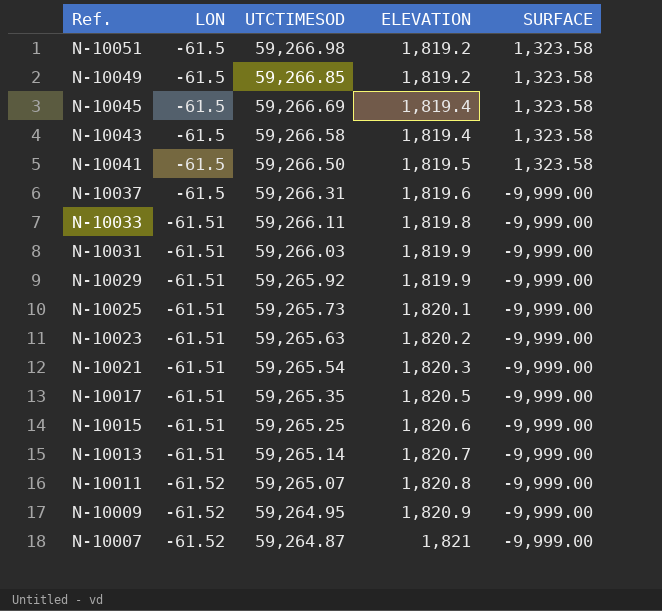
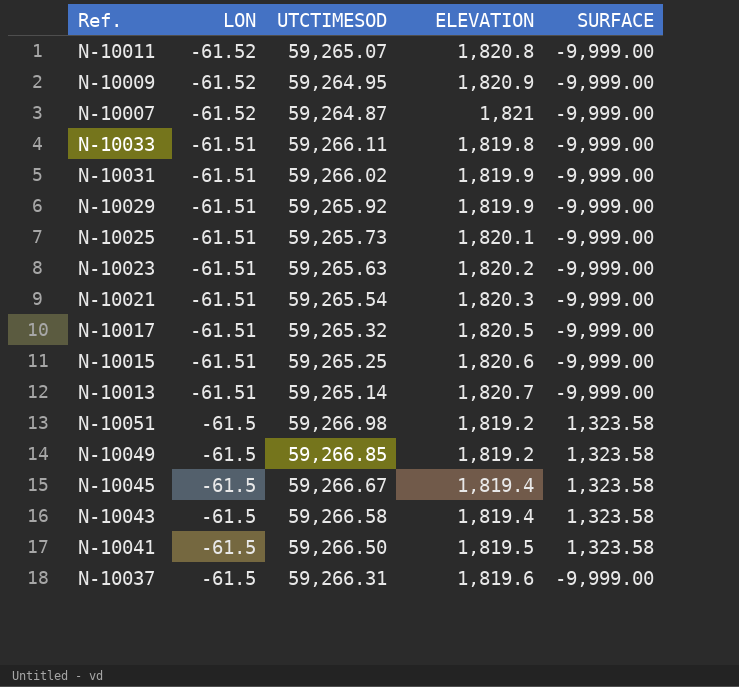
row order: Ref. descending -> LON ascending
N-10031 | UTCTIMESOD: 59,266.03 -> 59,266.02
N-10017 | UTCTIMESOD: 59,265.35 -> 59,265.32
N-10045 | UTCTIMESOD: 59,266.69 -> 59,266.67

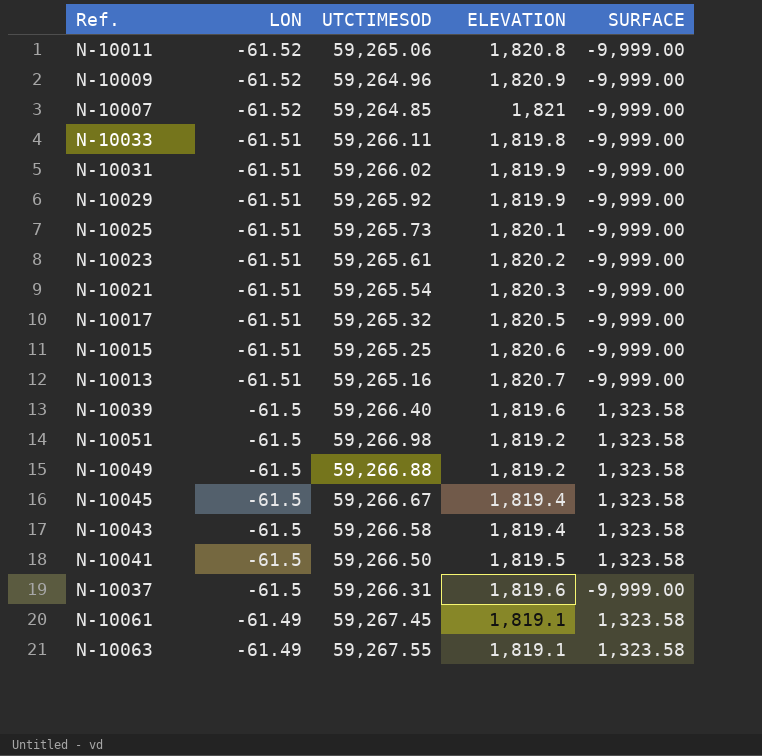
N-10011 | UTCTIMESOD: 59,265.07 -> 59,265.06
N-10009 | UTCTIMESOD: 59,264.95 -> 59,264.96
N-10007 | UTCTIMESOD: 59,264.87 -> 59,264.85
N-10023 | UTCTIMESOD: 59,265.63 -> 59,265.61
N-10013 | UTCTIMESOD: 59,265.14 -> 59,265.16
row N-10039: none -> -61.5 | 59,266.40 | 1,819.6 | 1,323.58
N-10049 | UTCTIMESOD: 59,266.85 -> 59,266.88
row N-10061: none -> -61.49 | 59,267.45 | 1,819.1 | 1,323.58
row N-10063: none -> -61.49 | 59,267.55 | 1,819.1 | 1,323.58

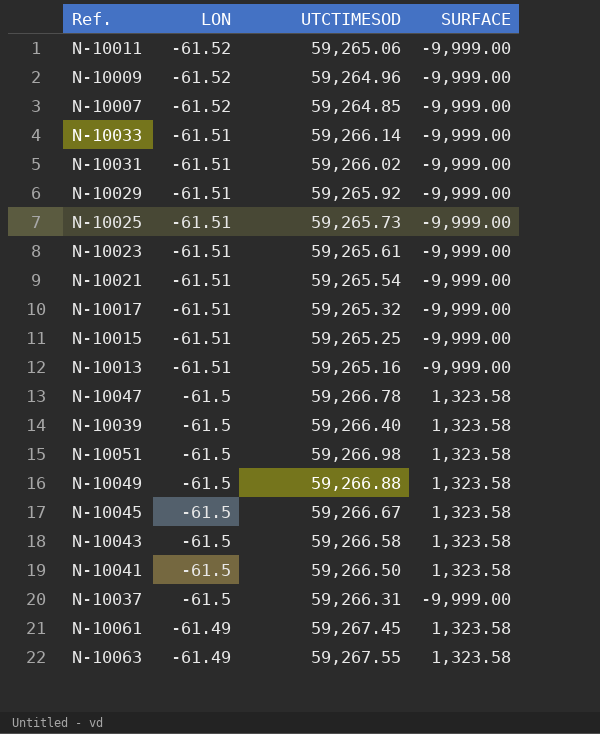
column ELEVATION | position: 4 -> none
N-10033 | UTCTIMESOD: 59,266.11 -> 59,266.14
row N-10047: none -> -61.5 | 59,266.78 | 1,323.58

